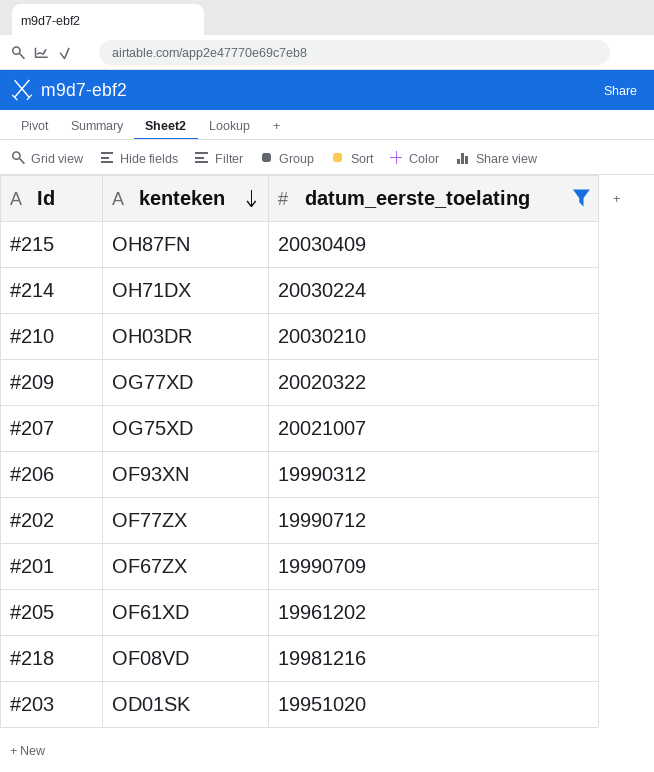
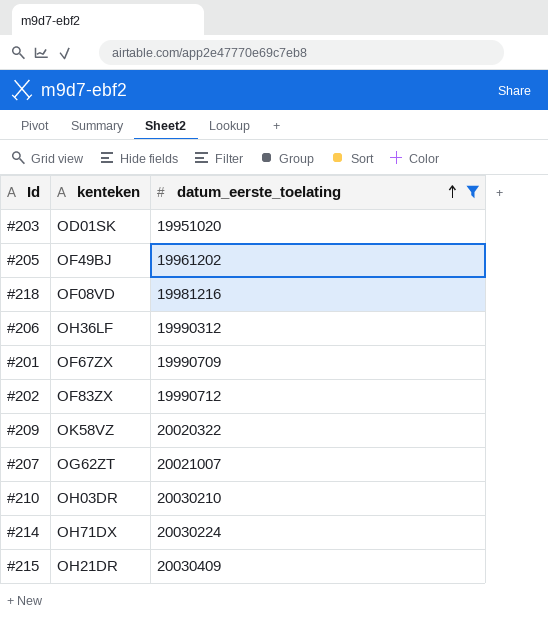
row order: kenteken descending -> datum_eerste_toelating ascending
#205 | kenteken: OF61XD -> OF49BJ
#206 | kenteken: OF93XN -> OH36LF
#202 | kenteken: OF77ZX -> OF83ZX
#209 | kenteken: OG77XD -> OK58VZ
#207 | kenteken: OG75XD -> OG62ZT
#215 | kenteken: OH87FN -> OH21DR

